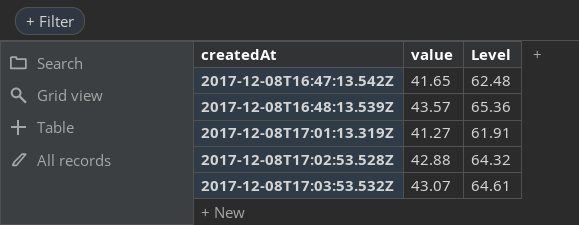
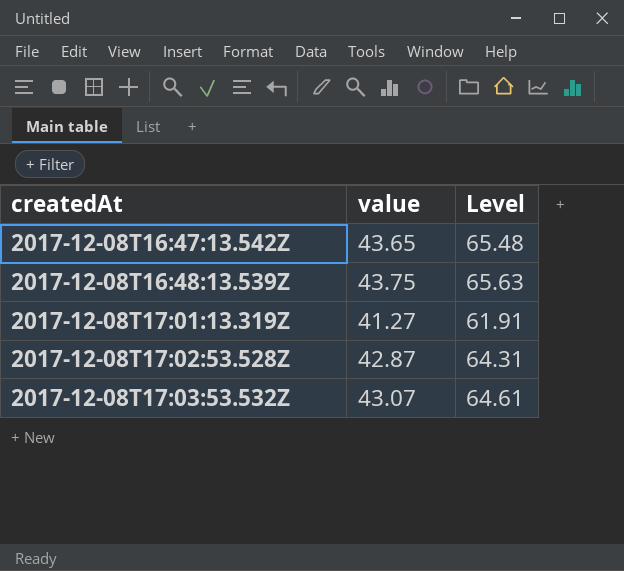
2017-12-08T16:47:13.542Z | value: 41.65 -> 43.65
2017-12-08T16:47:13.542Z | Level: 62.48 -> 65.48
2017-12-08T16:48:13.539Z | value: 43.57 -> 43.75
2017-12-08T16:48:13.539Z | Level: 65.36 -> 65.63
2017-12-08T17:02:53.528Z | value: 42.88 -> 42.87
2017-12-08T17:02:53.528Z | Level: 64.32 -> 64.31

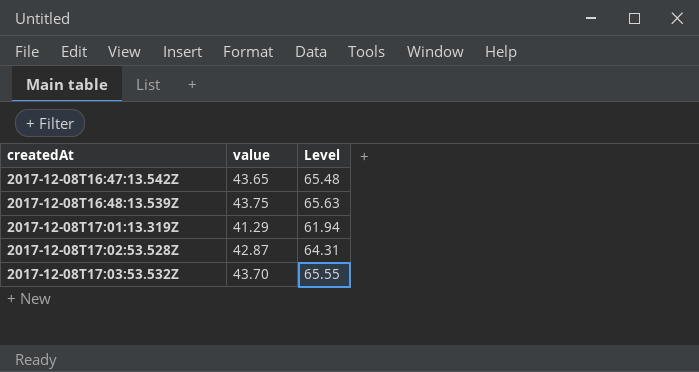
2017-12-08T17:01:13.319Z | value: 41.27 -> 41.29
2017-12-08T17:01:13.319Z | Level: 61.91 -> 61.94
2017-12-08T17:03:53.532Z | value: 43.07 -> 43.70
2017-12-08T17:03:53.532Z | Level: 64.61 -> 65.55

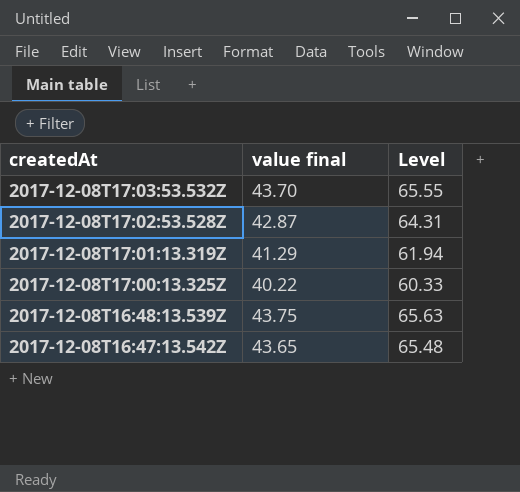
row order: createdAt ascending -> createdAt descending
column name: value -> value final
row 2017-12-08T17:00:13.325Z: none -> 40.22 | 60.33

